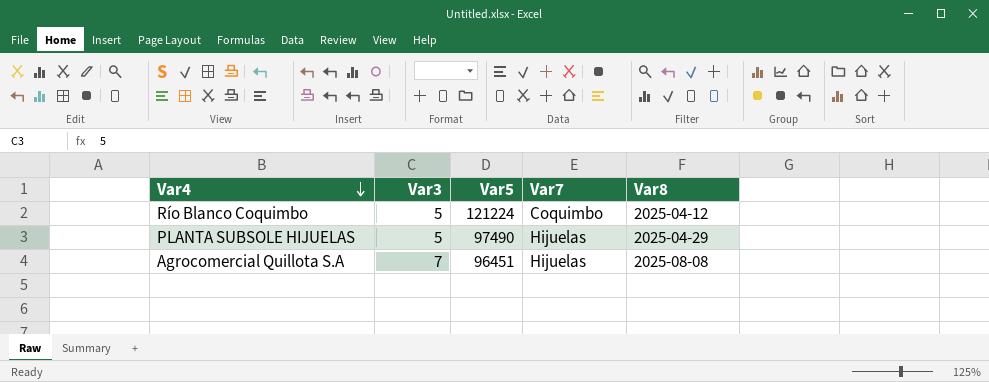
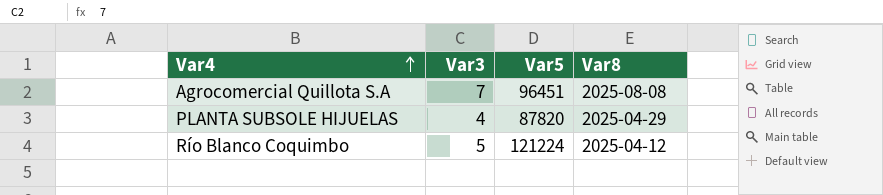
row order: Var4 descending -> Var4 ascending
column Var7 | position: 4 -> none
PLANTA SUBSOLE HIJUELAS | Var3: 5 -> 4
PLANTA SUBSOLE HIJUELAS | Var5: 97490 -> 87820

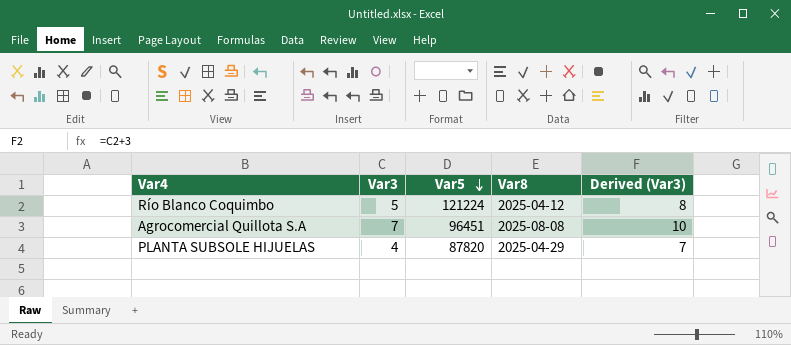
row order: Var4 ascending -> Var5 descending
column Derived (Var3) | formula: none -> [Var3] + 3

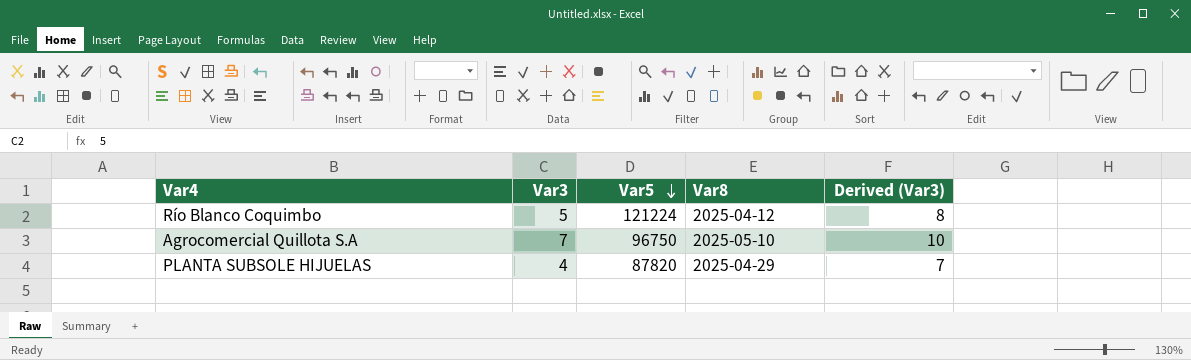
Agrocomercial Quillota S.A | Var5: 96451 -> 96750
Agrocomercial Quillota S.A | Var8: 2025-08-08 -> 2025-05-10

